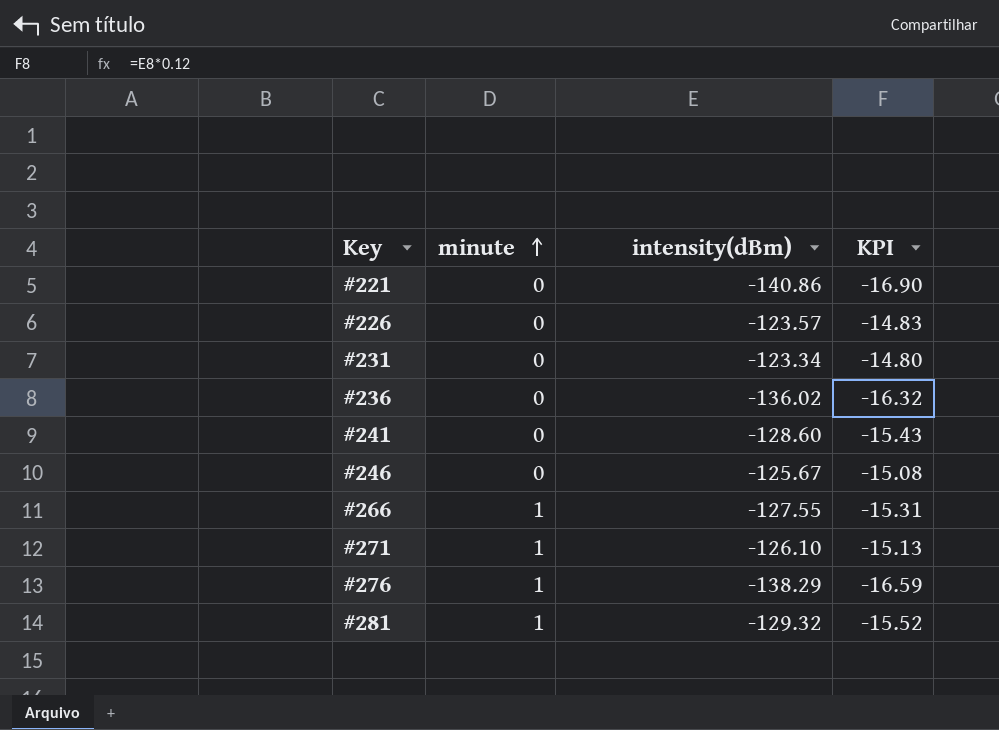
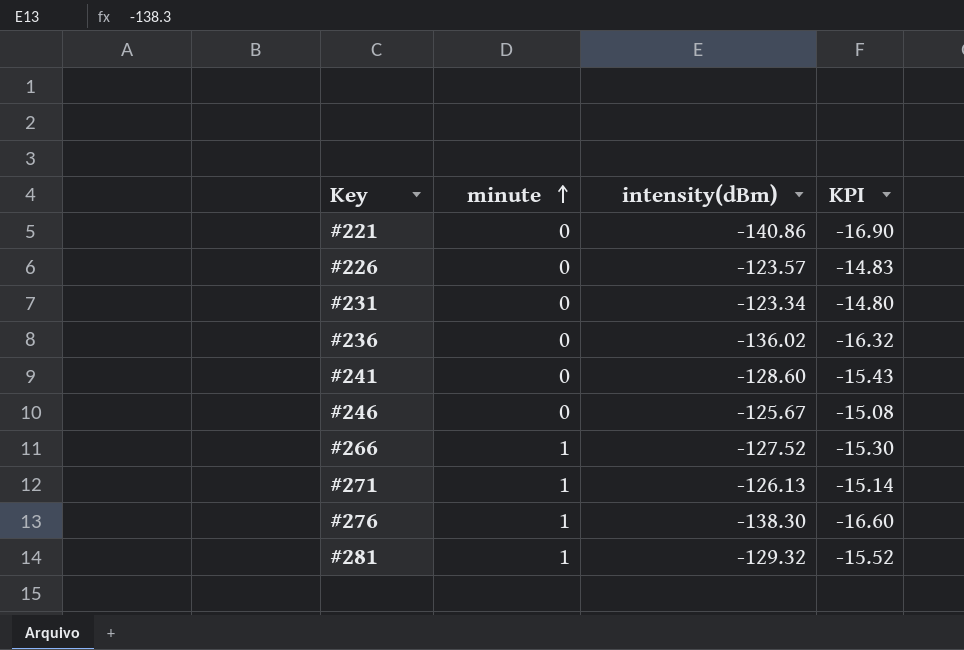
#266 | intensity(dBm): -127.55 -> -127.52
#266 | KPI: -15.31 -> -15.30
#271 | intensity(dBm): -126.10 -> -126.13
#271 | KPI: -15.13 -> -15.14
#276 | intensity(dBm): -138.29 -> -138.30
#276 | KPI: -16.59 -> -16.60

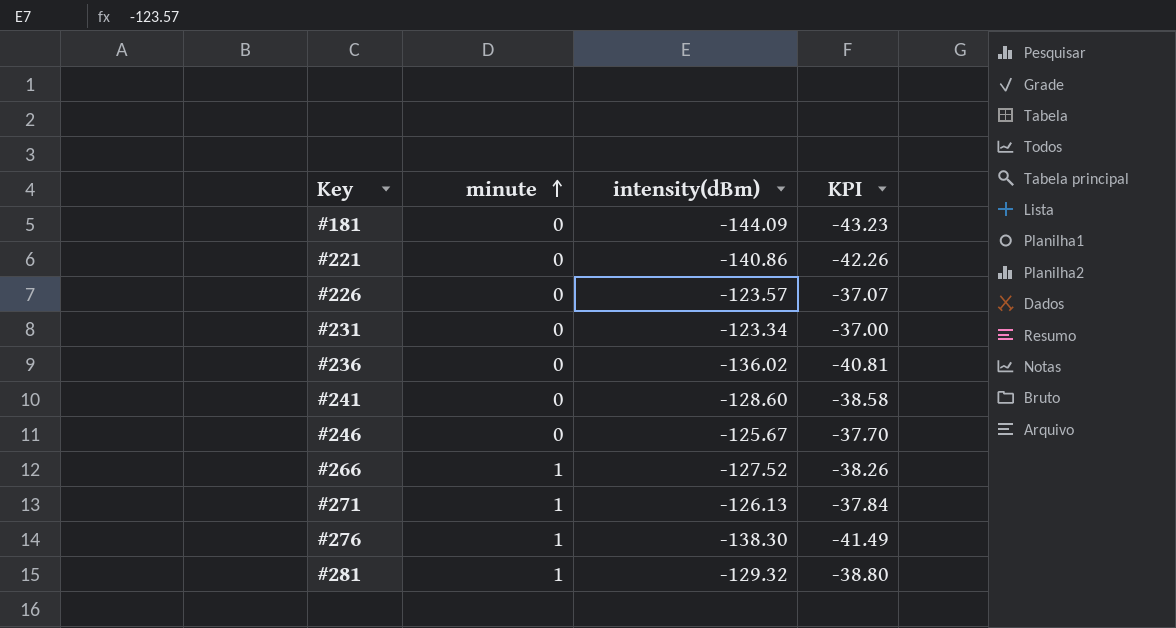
column KPI | formula: [intensity(dBm)] * 0.12 -> [intensity(dBm)] * 0.3
row #181: none -> 0 | -144.09 | -43.23

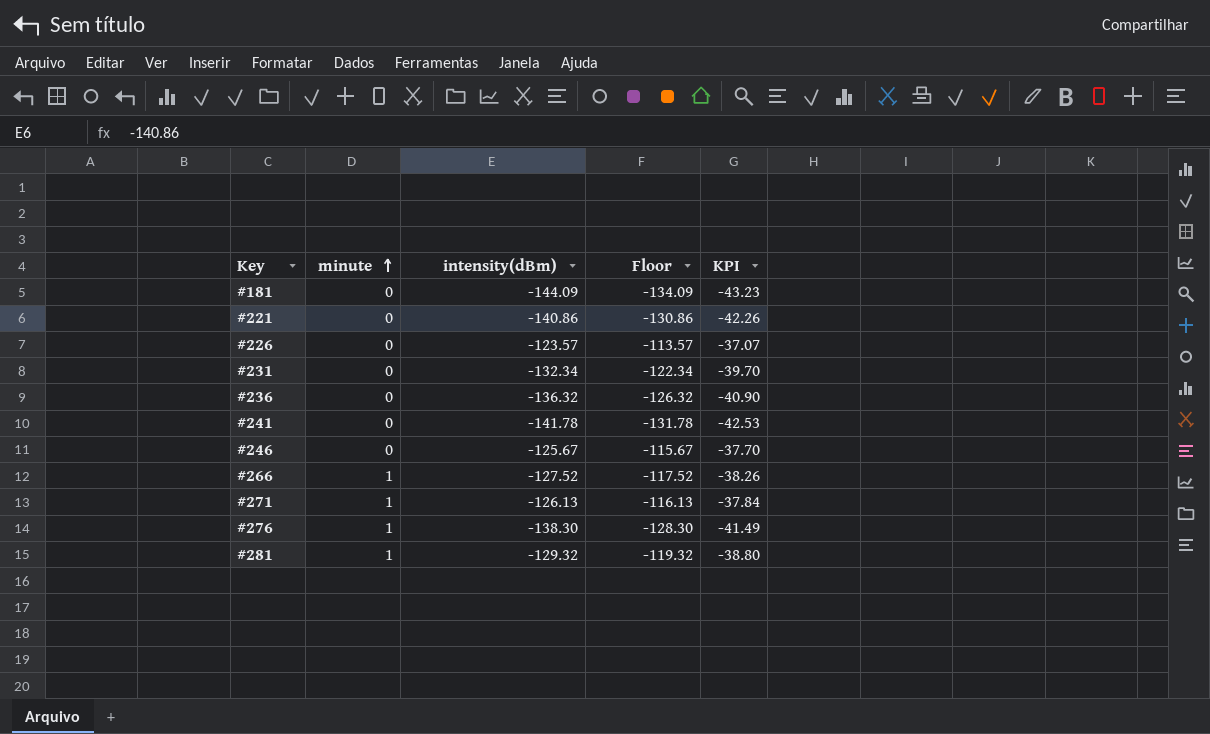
column Floor | formula: none -> [intensity(dBm)] + 10
#231 | intensity(dBm): -123.34 -> -132.34
#231 | KPI: -37.00 -> -39.70
#236 | intensity(dBm): -136.02 -> -136.32
#236 | KPI: -40.81 -> -40.90
#241 | intensity(dBm): -128.60 -> -141.78
#241 | KPI: -38.58 -> -42.53

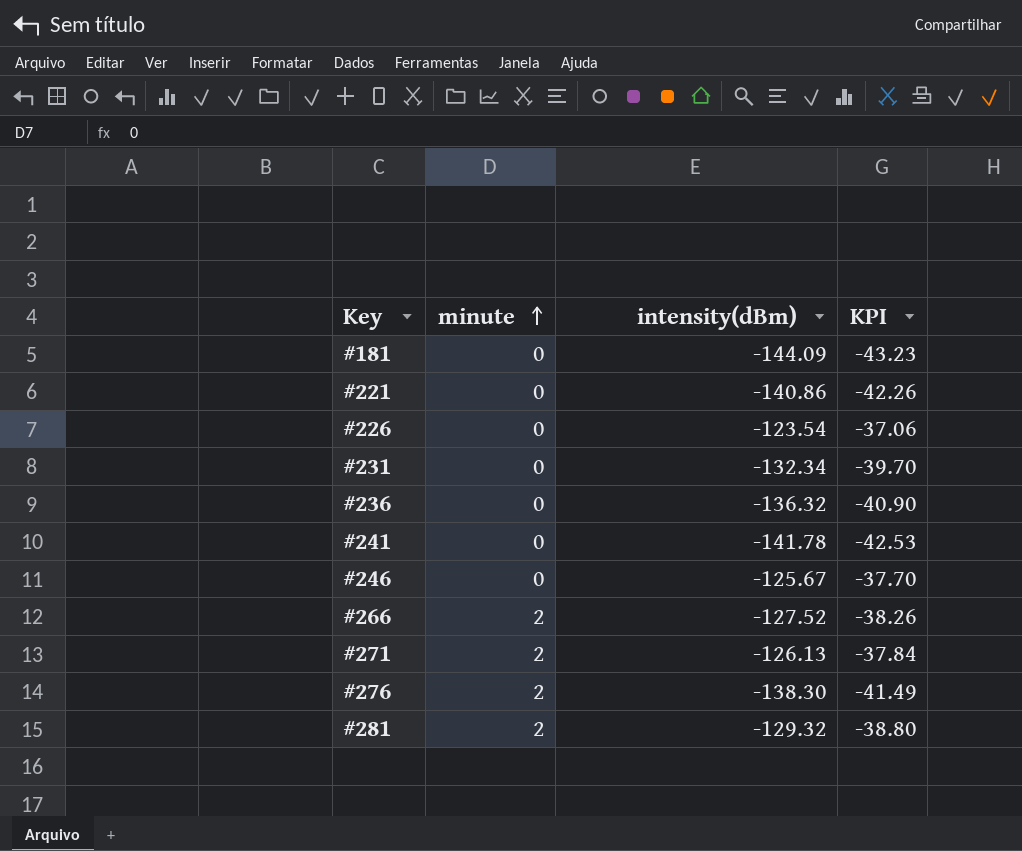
column Floor | formula: [intensity(dBm)] + 10 -> none
#226 | intensity(dBm): -123.57 -> -123.54
#226 | KPI: -37.07 -> -37.06
#266 | minute: 1 -> 2
#271 | minute: 1 -> 2
#276 | minute: 1 -> 2
#281 | minute: 1 -> 2

